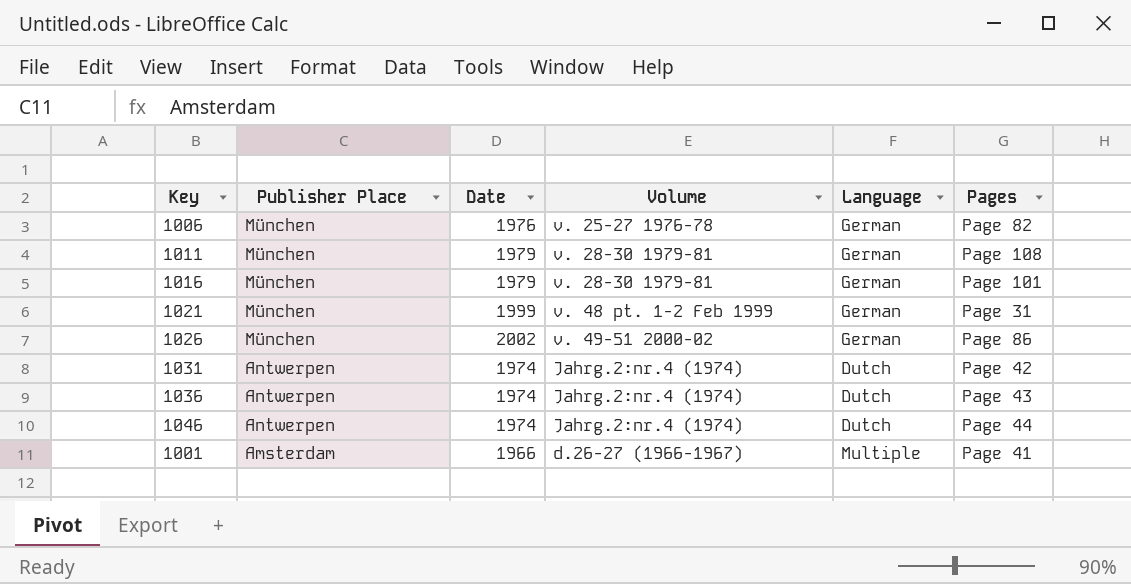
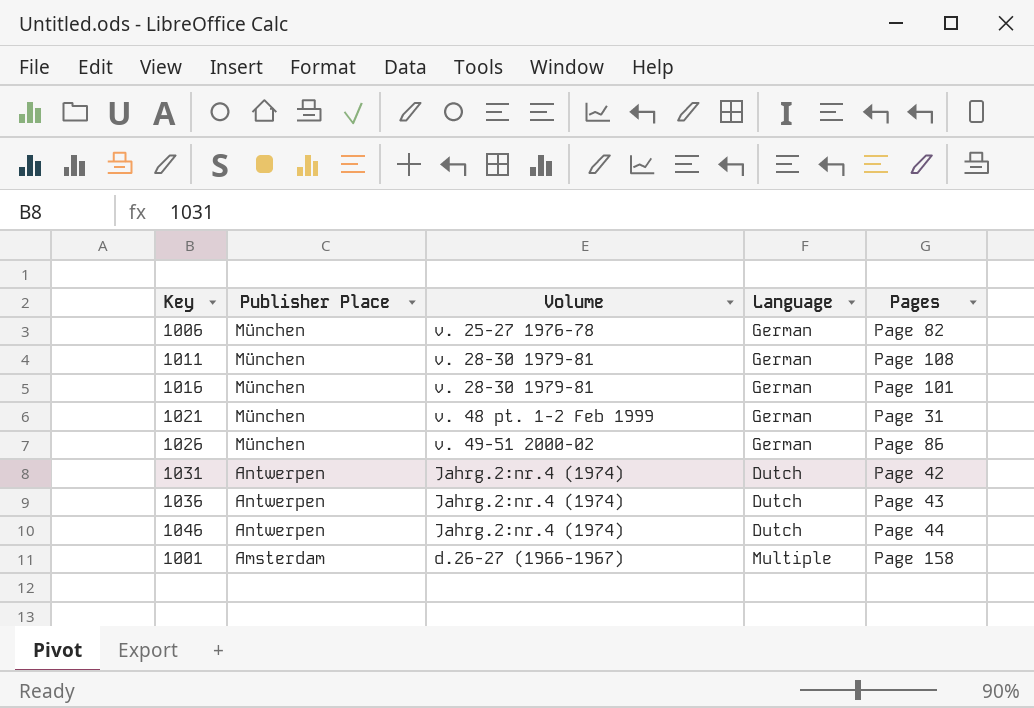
column Date | position: 3 -> none
1001 | Pages: Page 41 -> Page 158

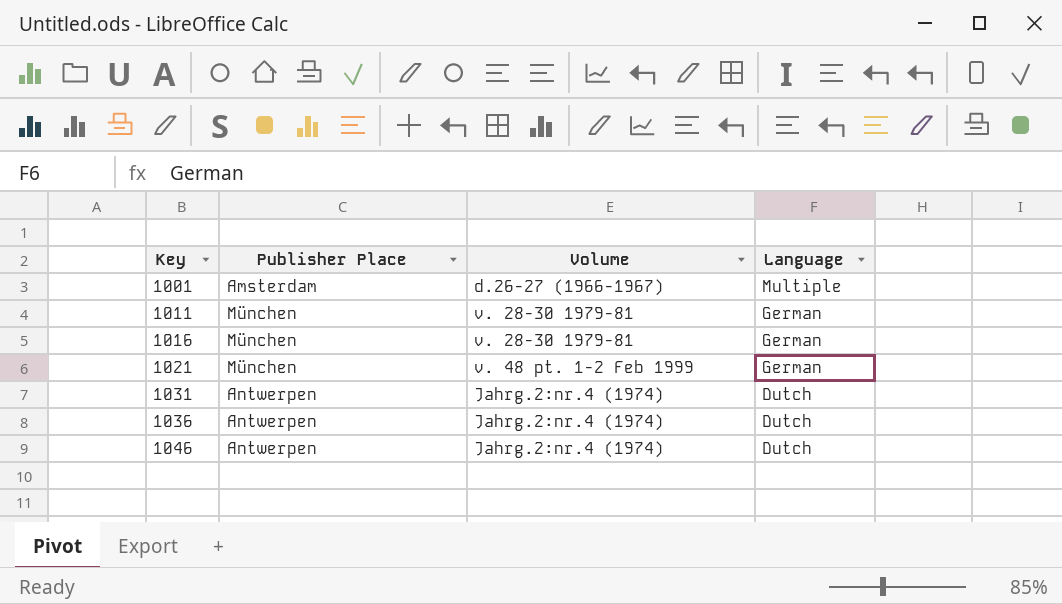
row order: Publisher Place descending -> Key ascending
column Pages | position: 5 -> none
row 1006: München | v. 25-27 1976-78 | German | Page 82 -> none
row 1026: München | v. 49-51 2000-02 | German | Page 86 -> none

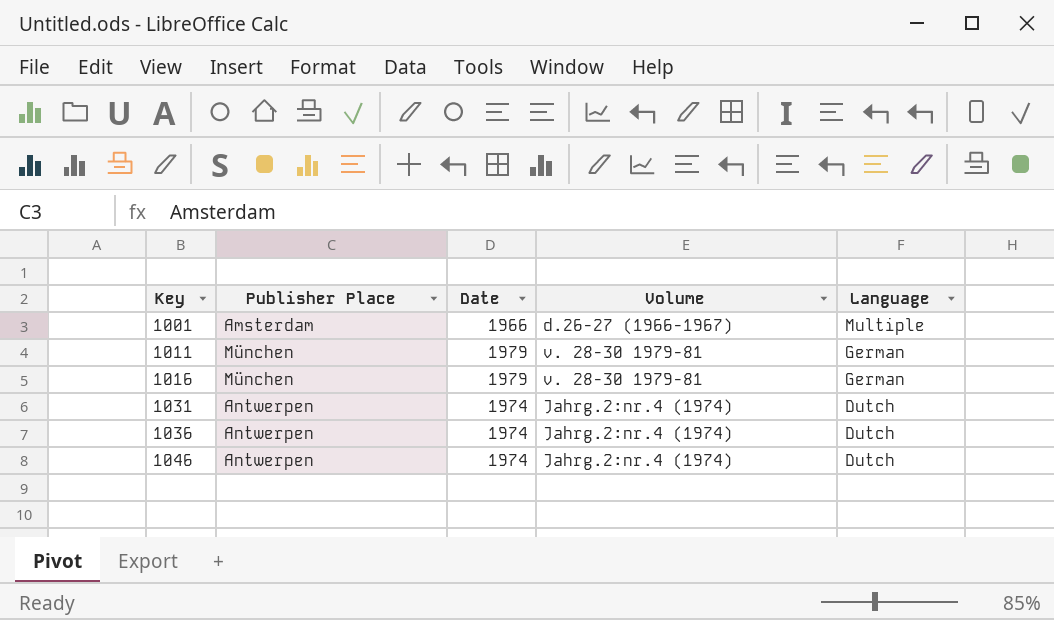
column Date | position: none -> 3
row 1021: München | v. 48 pt. 1-2 Feb 1999 | German -> none

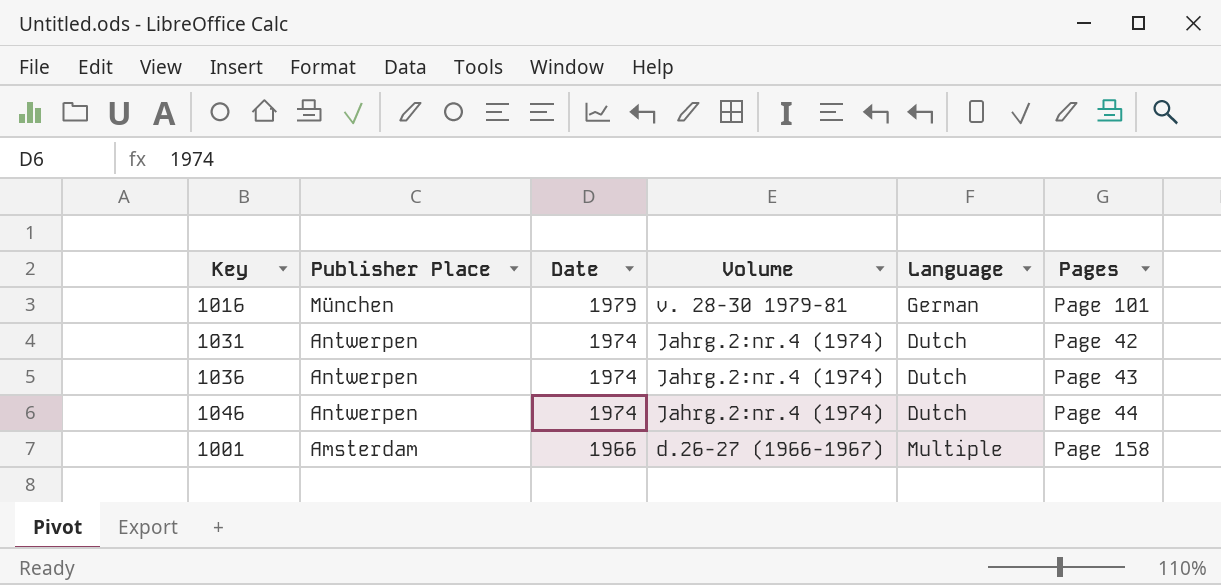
row order: Key ascending -> Publisher Place descending
column Pages | position: none -> 6
row 1011: München | 1979 | v. 28-30 1979-81 | German -> none

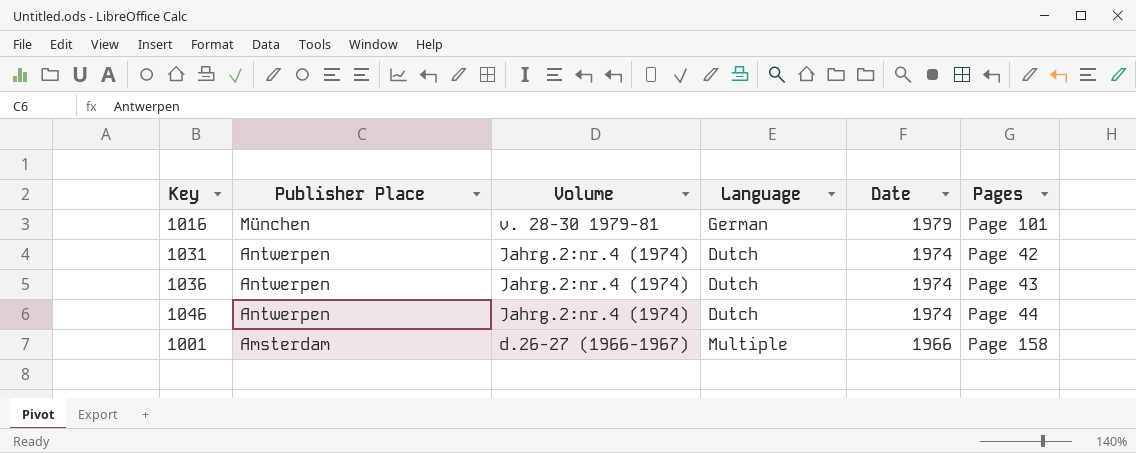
column Date | position: 3 -> 5

